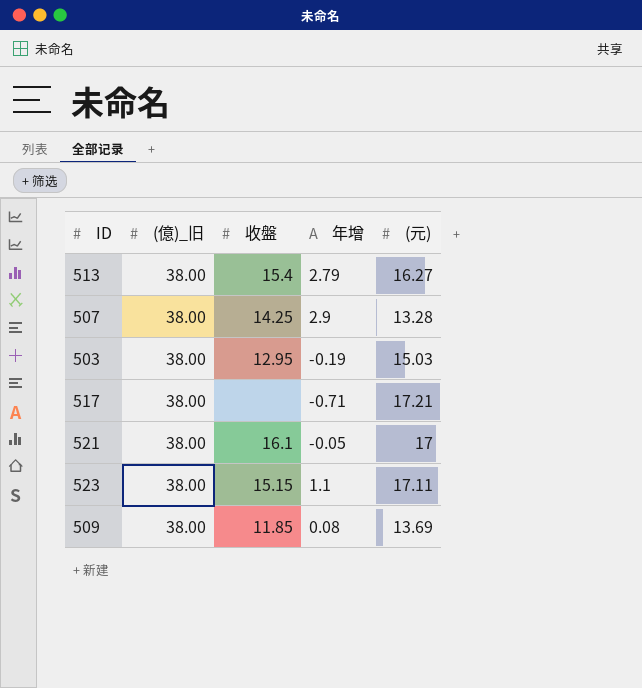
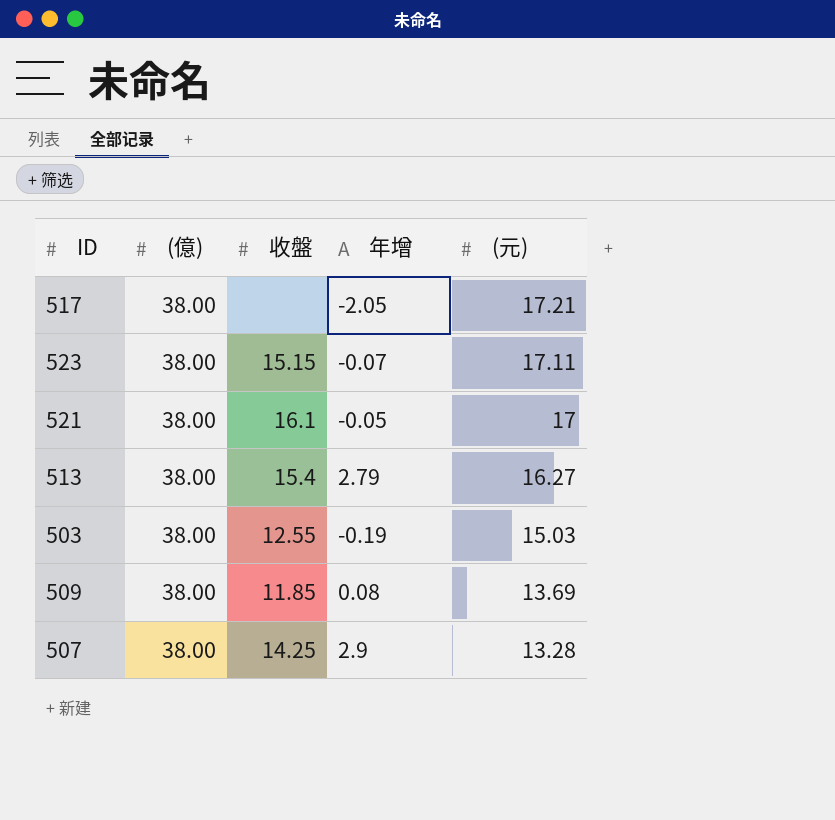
row order: none -> (元) descending
column name: (億)_旧 -> (億)
517 | 年增: -0.71 -> -2.05
523 | 年增: 1.1 -> -0.07
503 | 收盤: 12.95 -> 12.55

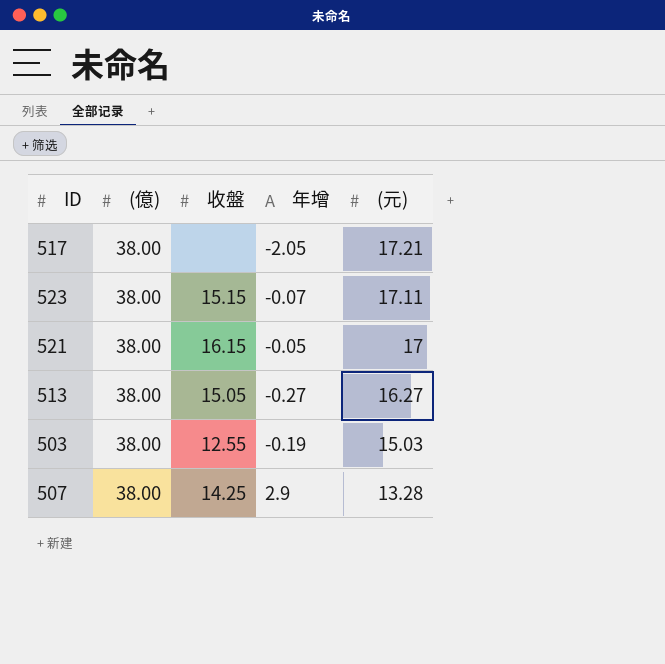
row 509: 38.00 | 11.85 | 0.08 | 13.69 -> none
521 | 收盤: 16.1 -> 16.15
513 | 收盤: 15.4 -> 15.05
513 | 年增: 2.79 -> -0.27

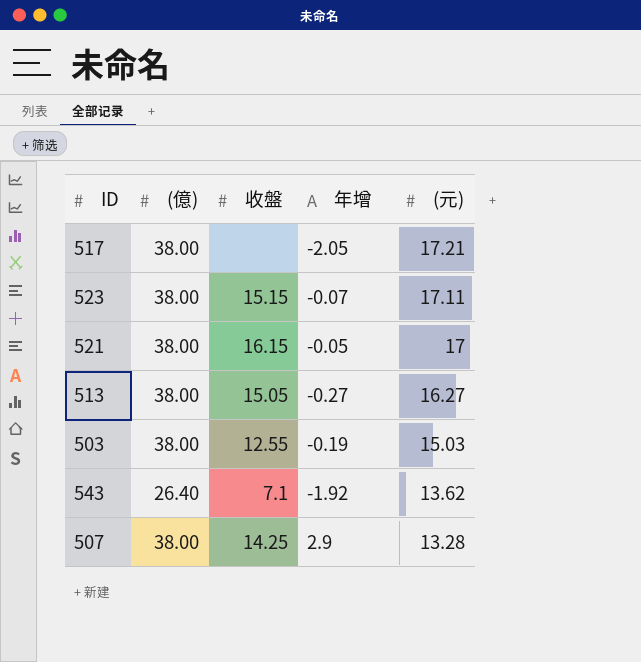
row 543: none -> 26.40 | 7.1 | -1.92 | 13.62

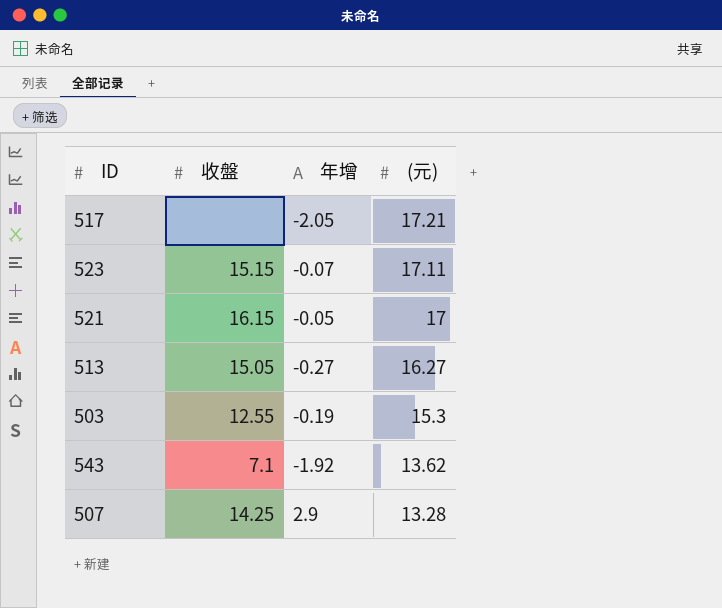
column (億) | position: 2 -> none
503 | (元): 15.03 -> 15.3

